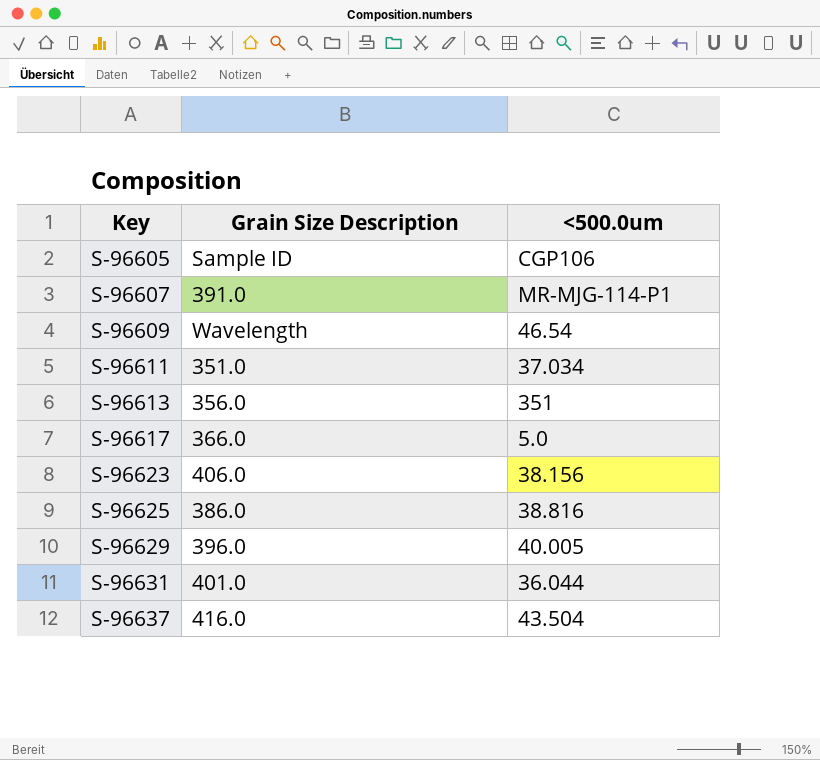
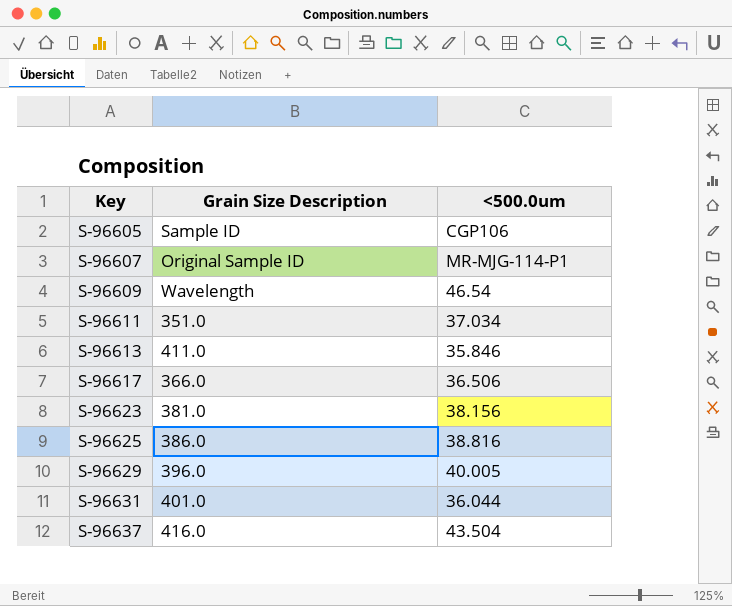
S-96607 | Grain Size Description: 391.0 -> Original Sample ID
S-96613 | Grain Size Description: 356.0 -> 411.0
S-96613 | <500.0um: 351 -> 35.846
S-96617 | <500.0um: 5.0 -> 36.506
S-96623 | Grain Size Description: 406.0 -> 381.0

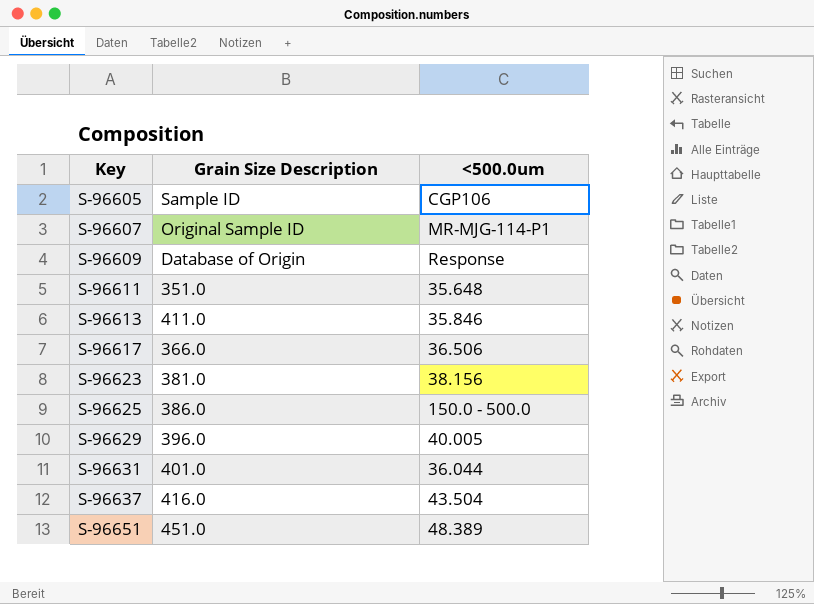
S-96609 | Grain Size Description: Wavelength -> Database of Origin
S-96609 | <500.0um: 46.54 -> Response
S-96611 | <500.0um: 37.034 -> 35.648
S-96625 | <500.0um: 38.816 -> 150.0 - 500.0
row S-96651: none -> 451.0 | 48.389

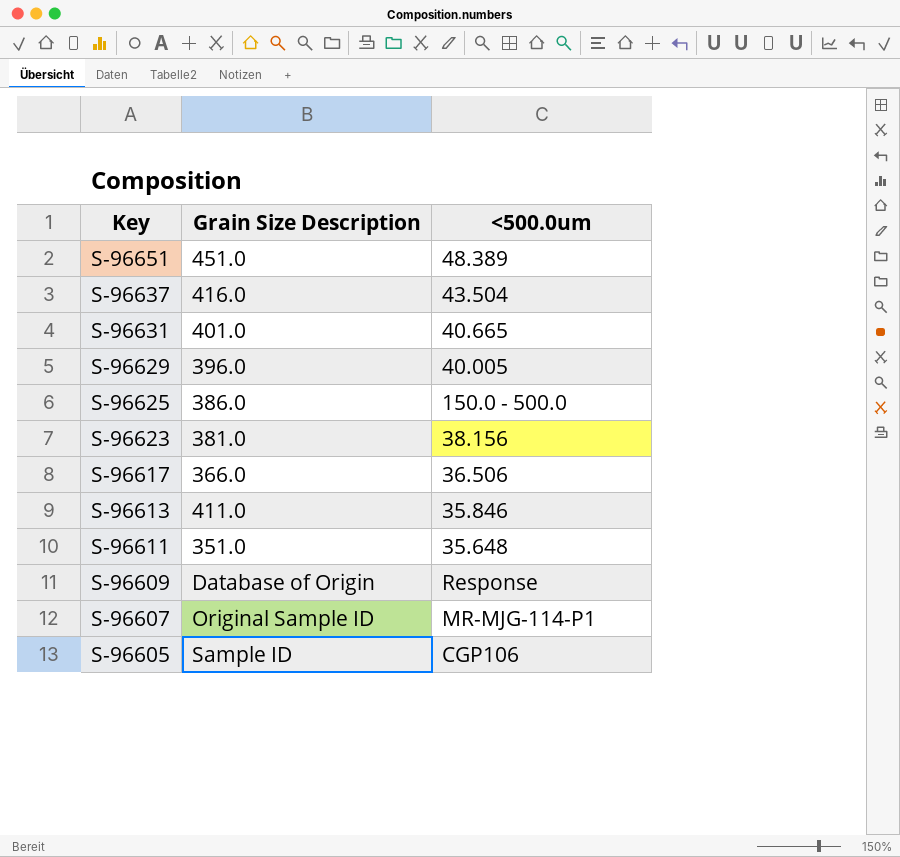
row order: Key ascending -> Key descending
S-96631 | <500.0um: 36.044 -> 40.665

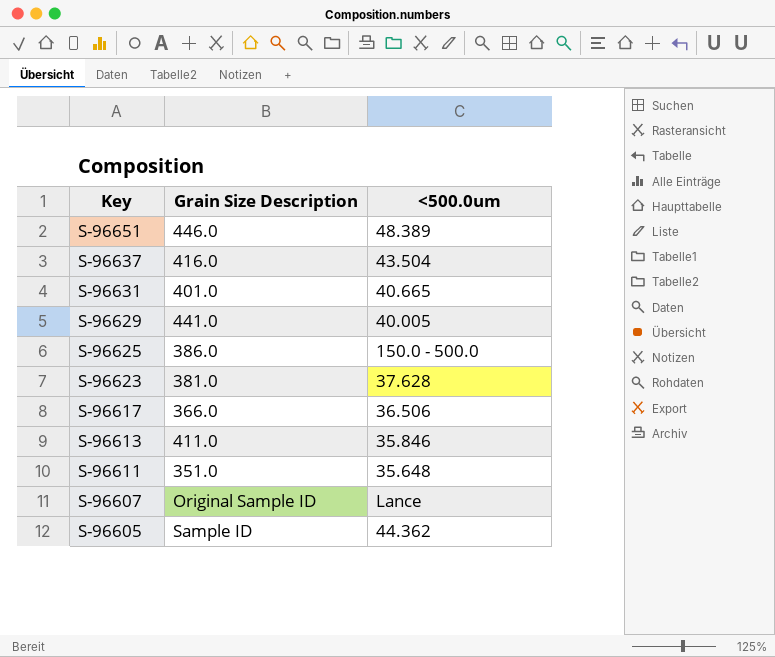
row S-96609: Database of Origin | Response -> none
S-96651 | Grain Size Description: 451.0 -> 446.0
S-96629 | Grain Size Description: 396.0 -> 441.0
S-96623 | <500.0um: 38.156 -> 37.628
S-96607 | <500.0um: MR-MJG-114-P1 -> Lance
S-96605 | <500.0um: CGP106 -> 44.362

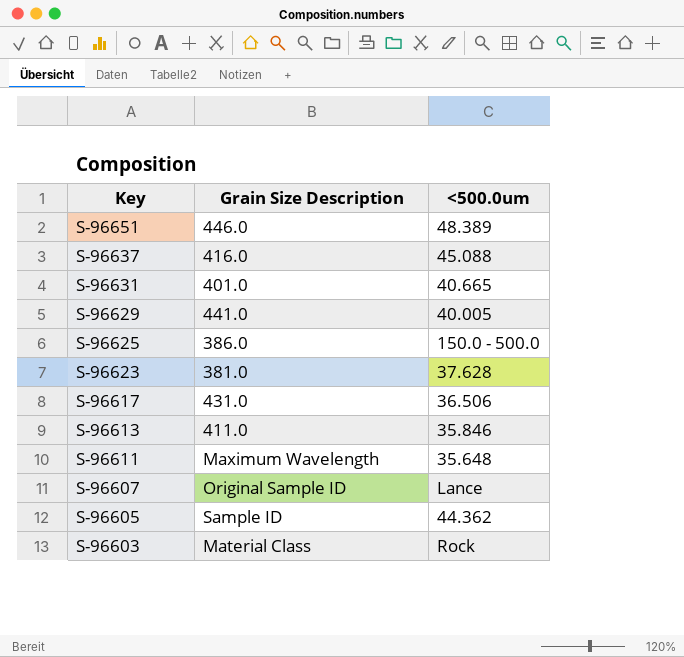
S-96637 | <500.0um: 43.504 -> 45.088
S-96617 | Grain Size Description: 366.0 -> 431.0
S-96611 | Grain Size Description: 351.0 -> Maximum Wavelength
row S-96603: none -> Material Class | Rock

